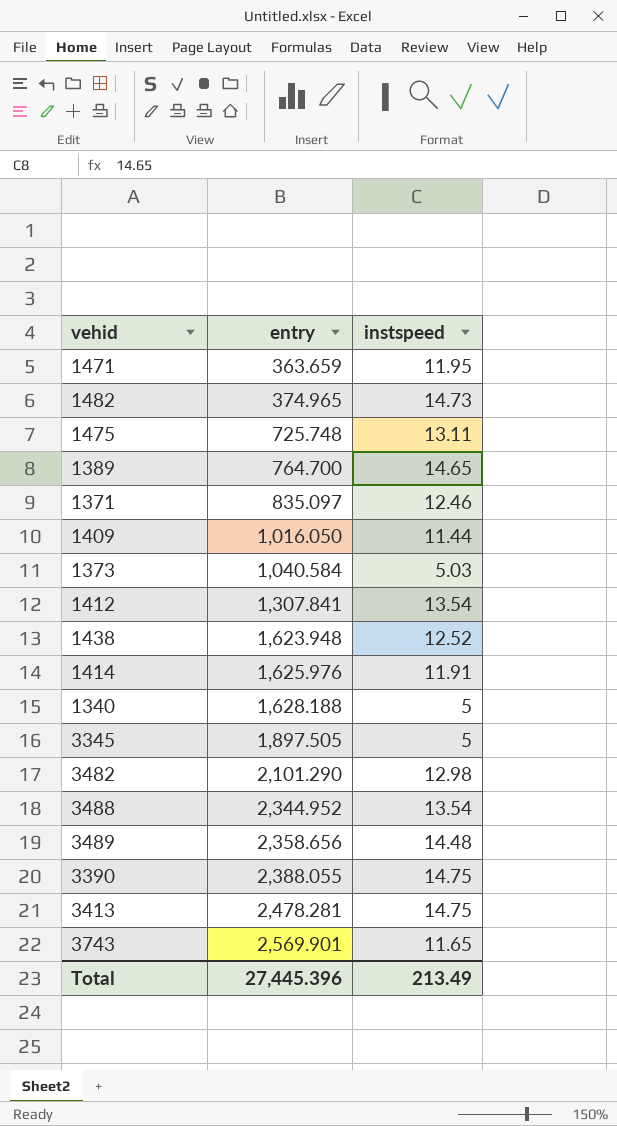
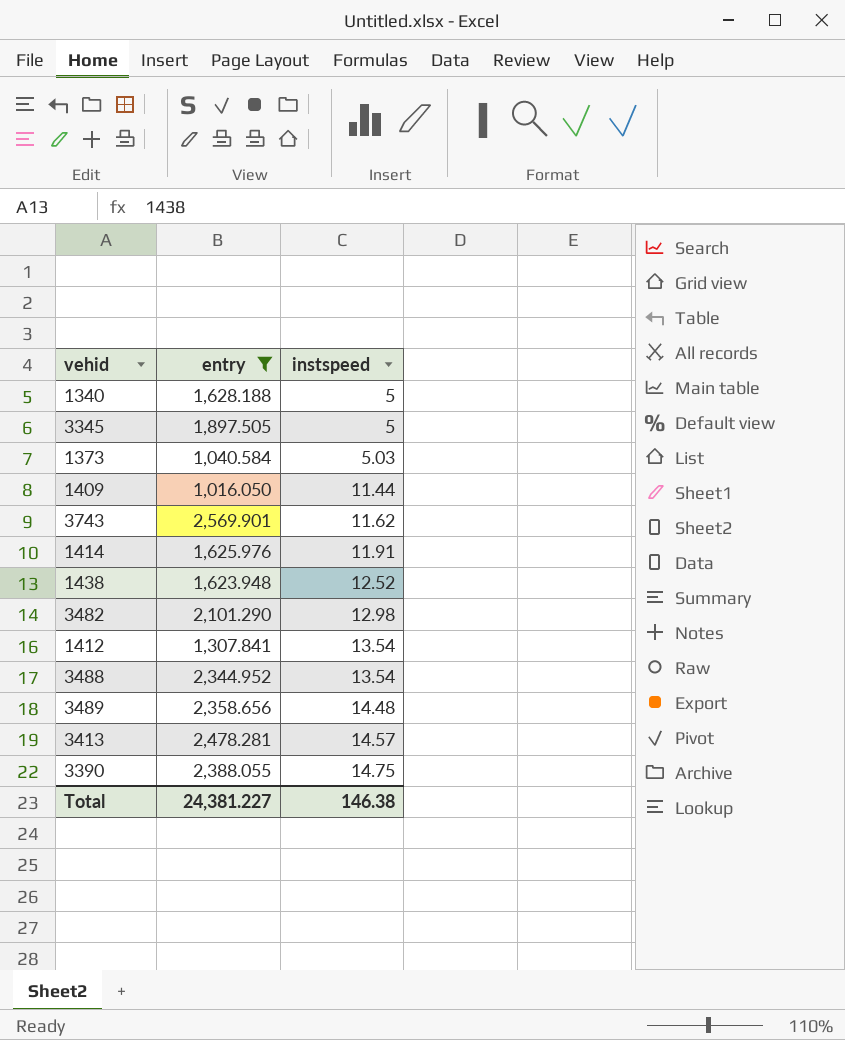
filter: none -> entry >= 1,016.050
row order: entry ascending -> instspeed ascending
3743 | instspeed: 11.65 -> 11.62
3413 | instspeed: 14.75 -> 14.57
Total | entry: 27,445.396 -> 24,381.227
Total | instspeed: 213.49 -> 146.38

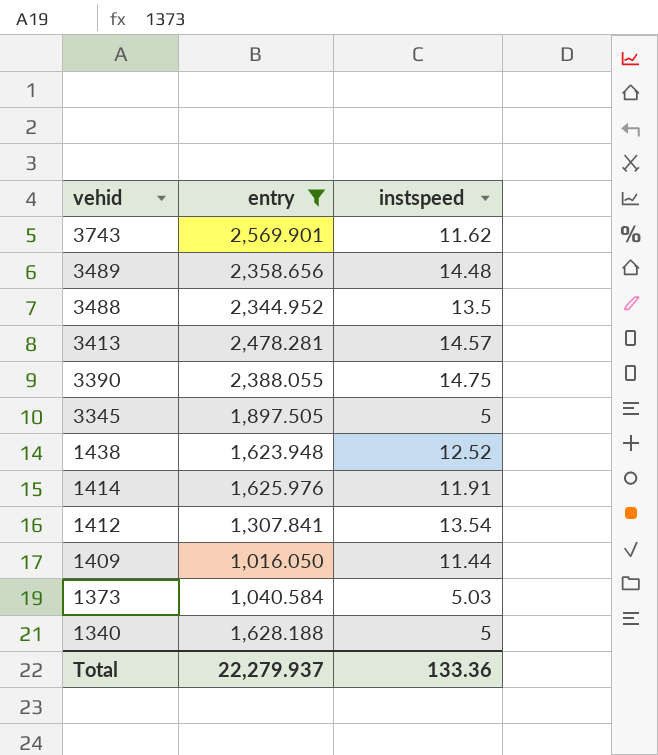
row order: instspeed ascending -> vehid descending
row 3482: 2,101.290 | 12.98 -> none
3488 | instspeed: 13.54 -> 13.5
Total | entry: 24,381.227 -> 22,279.937
Total | instspeed: 146.38 -> 133.36

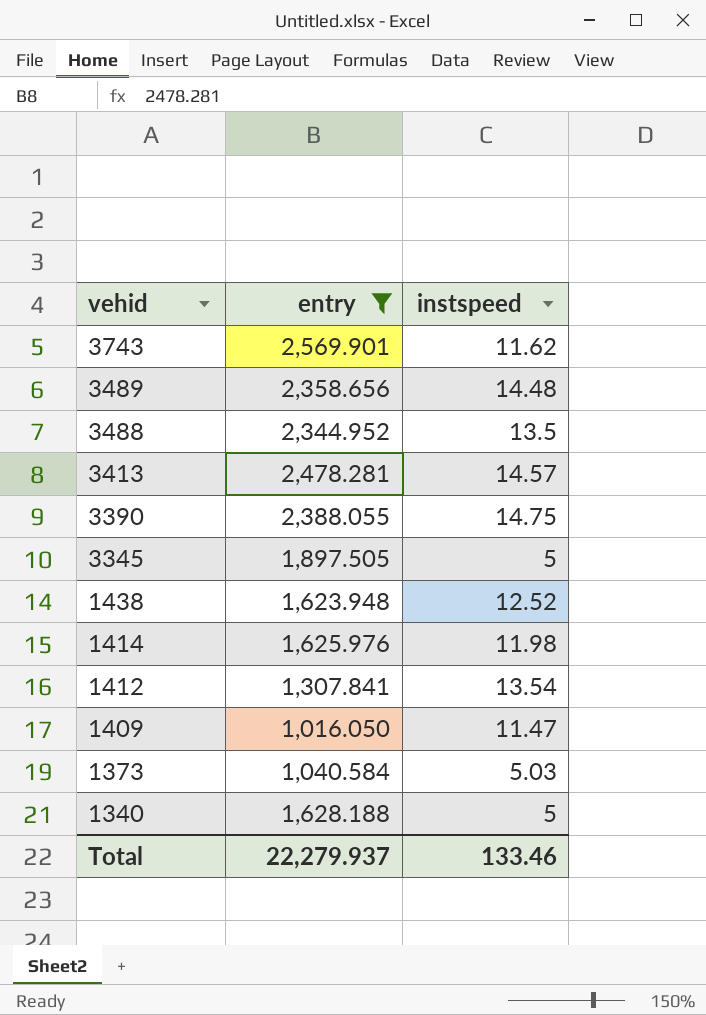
1414 | instspeed: 11.91 -> 11.98
1409 | instspeed: 11.44 -> 11.47
Total | instspeed: 133.36 -> 133.46

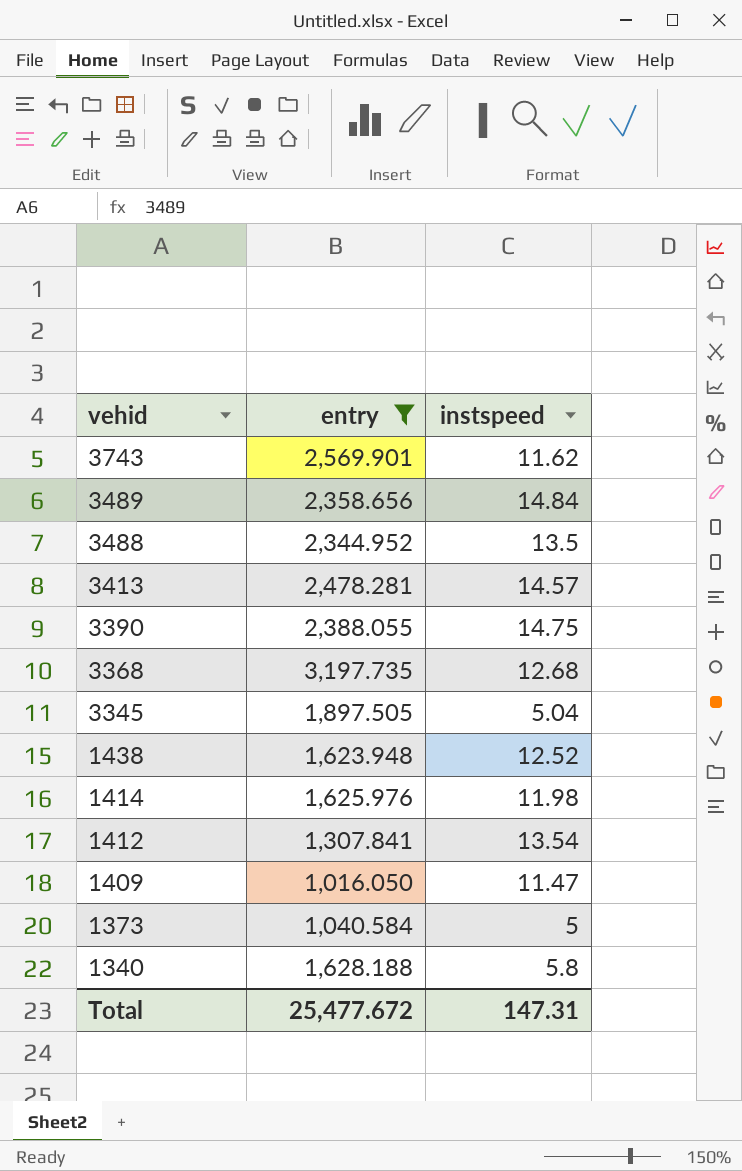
3489 | instspeed: 14.48 -> 14.84
row 3368: none -> 3,197.735 | 12.68
3345 | instspeed: 5 -> 5.04
1373 | instspeed: 5.03 -> 5
1340 | instspeed: 5 -> 5.8
Total | entry: 22,279.937 -> 25,477.672
Total | instspeed: 133.46 -> 147.31

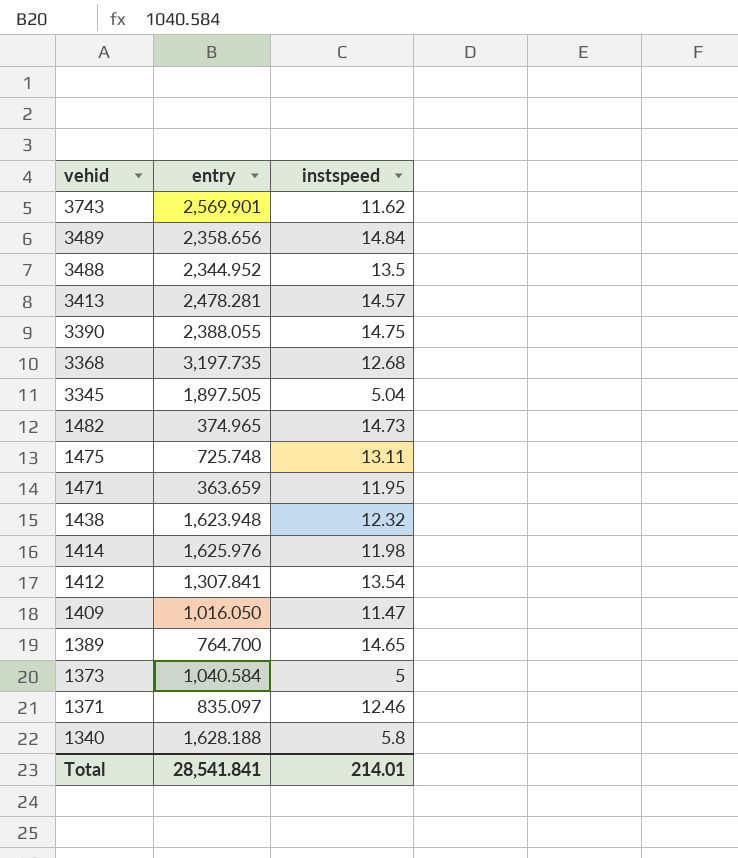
filter: entry >= 1,016.050 -> none
1438 | instspeed: 12.52 -> 12.32
Total | entry: 25,477.672 -> 28,541.841
Total | instspeed: 147.31 -> 214.01

